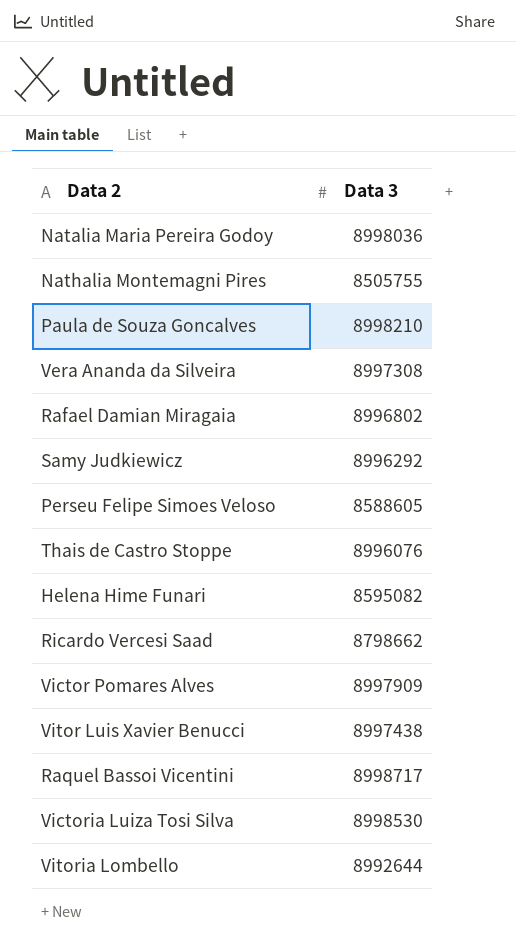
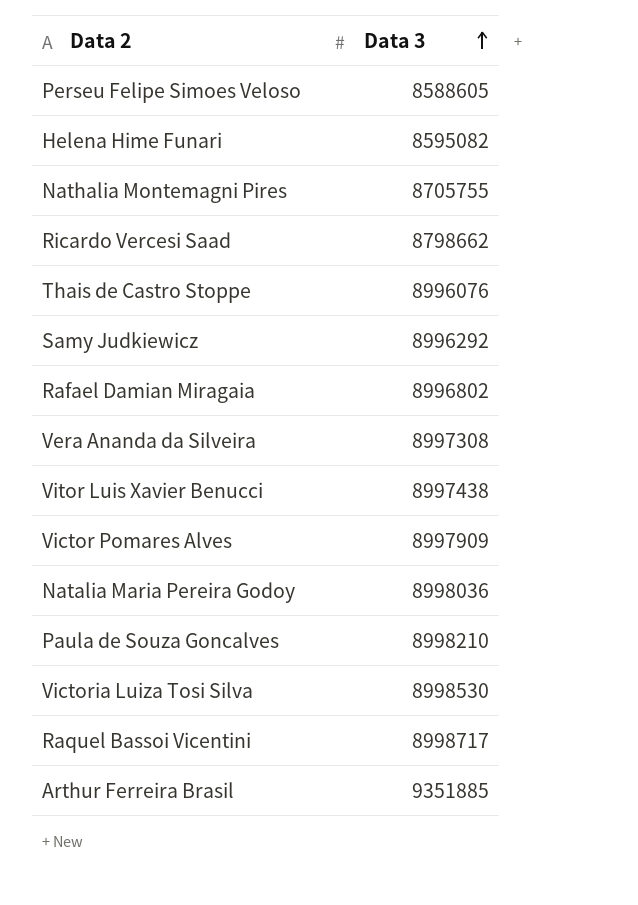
row order: none -> Data 3 ascending
row Vitoria Lombello: 8992644 -> none
Nathalia Montemagni Pires | Data 3: 8505755 -> 8705755
row Arthur Ferreira Brasil: none -> 9351885

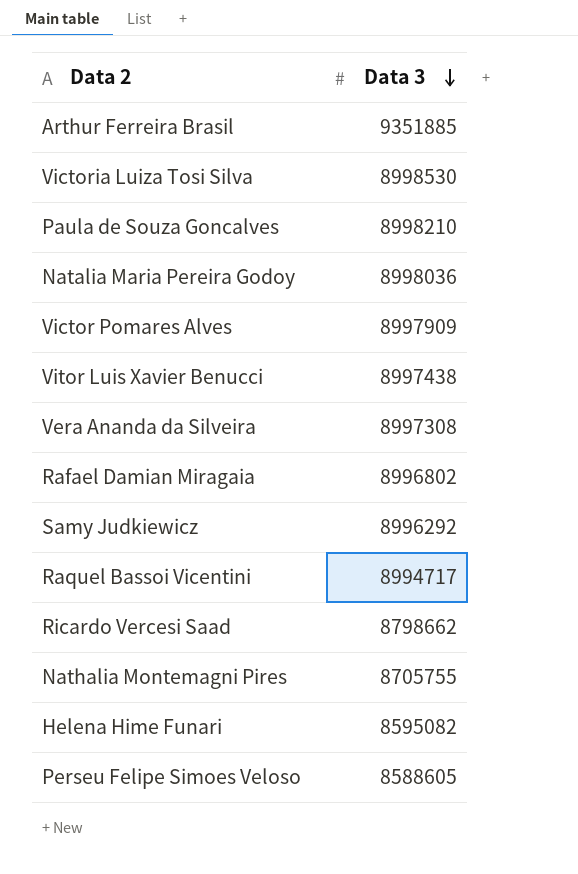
row order: Data 3 ascending -> Data 3 descending
row Thais de Castro Stoppe: 8996076 -> none
Raquel Bassoi Vicentini | Data 3: 8998717 -> 8994717

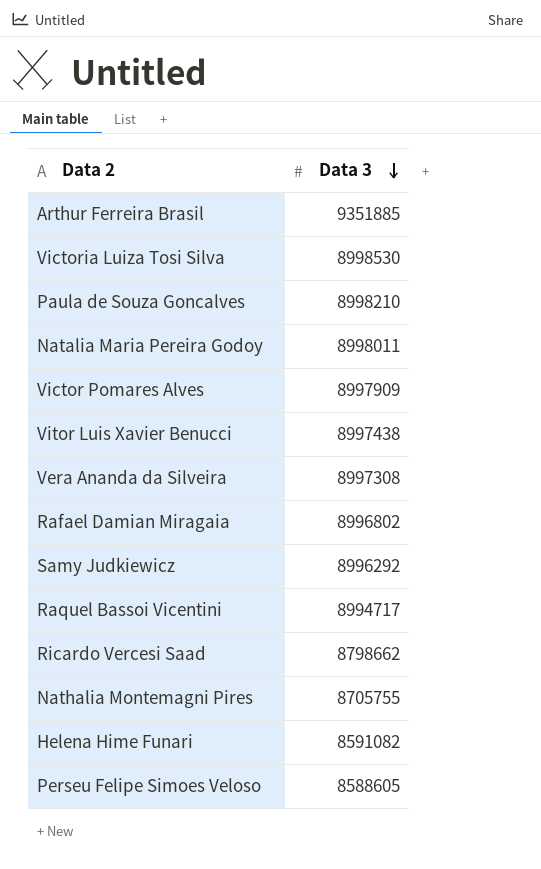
Natalia Maria Pereira Godoy | Data 3: 8998036 -> 8998011
Helena Hime Funari | Data 3: 8595082 -> 8591082

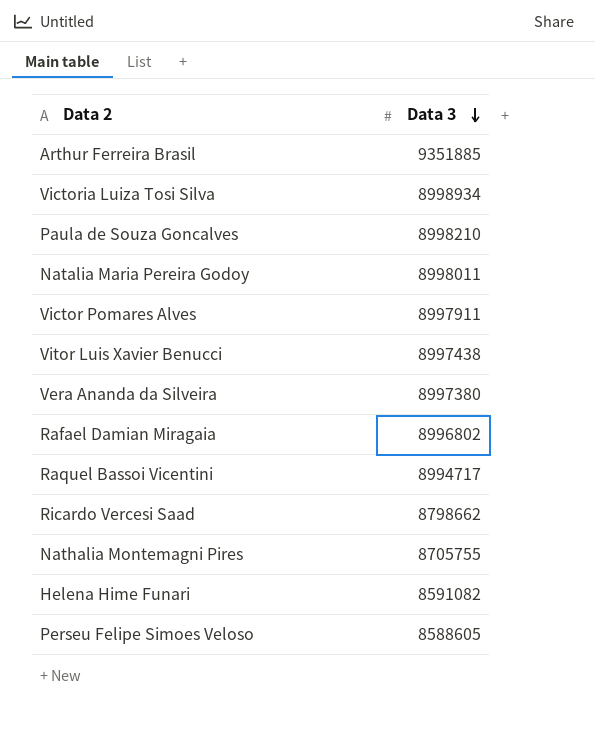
row Samy Judkiewicz: 8996292 -> none
Victoria Luiza Tosi Silva | Data 3: 8998530 -> 8998934
Victor Pomares Alves | Data 3: 8997909 -> 8997911
Vera Ananda da Silveira | Data 3: 8997308 -> 8997380

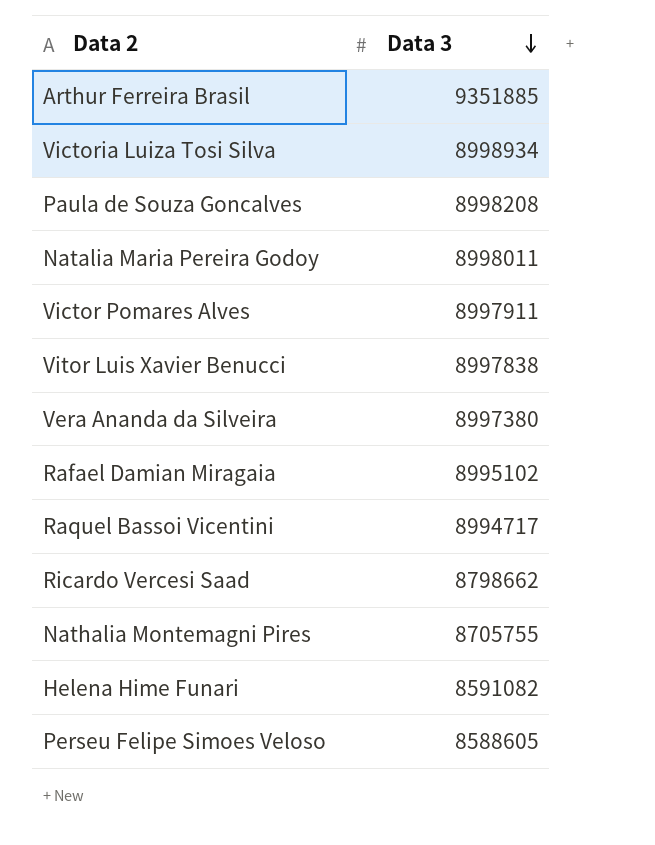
Paula de Souza Goncalves | Data 3: 8998210 -> 8998208
Vitor Luis Xavier Benucci | Data 3: 8997438 -> 8997838
Rafael Damian Miragaia | Data 3: 8996802 -> 8995102

